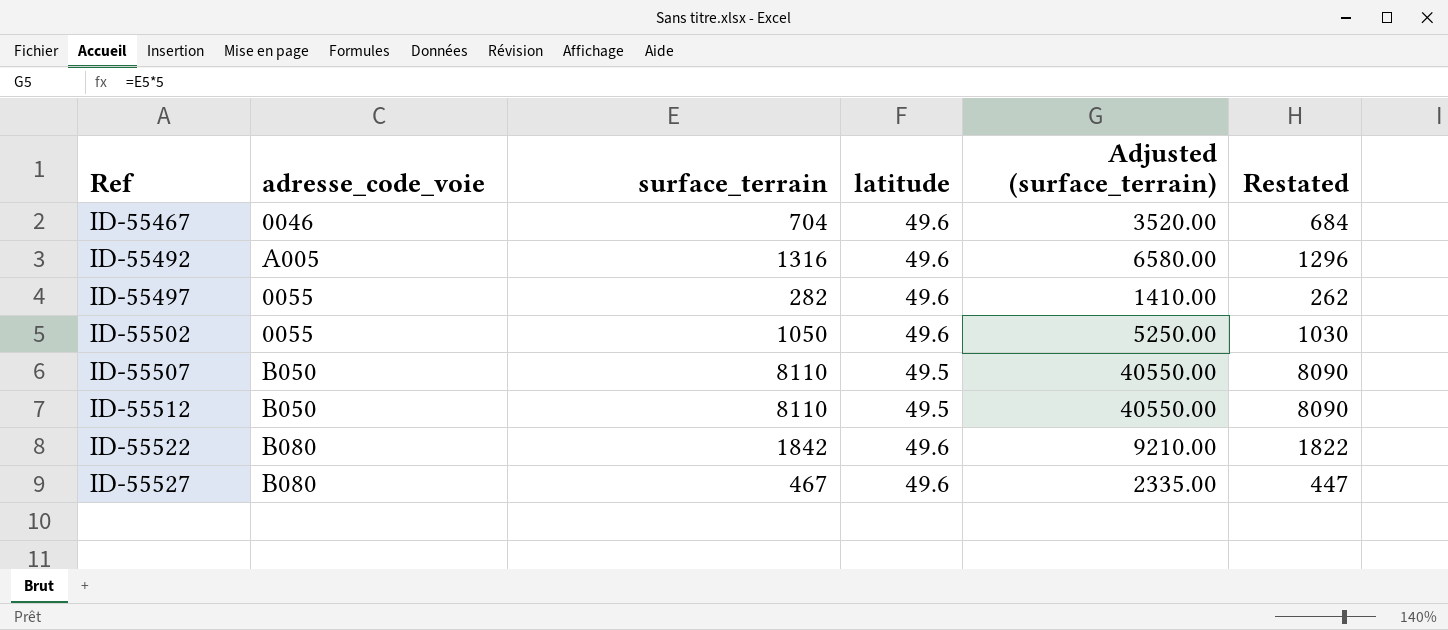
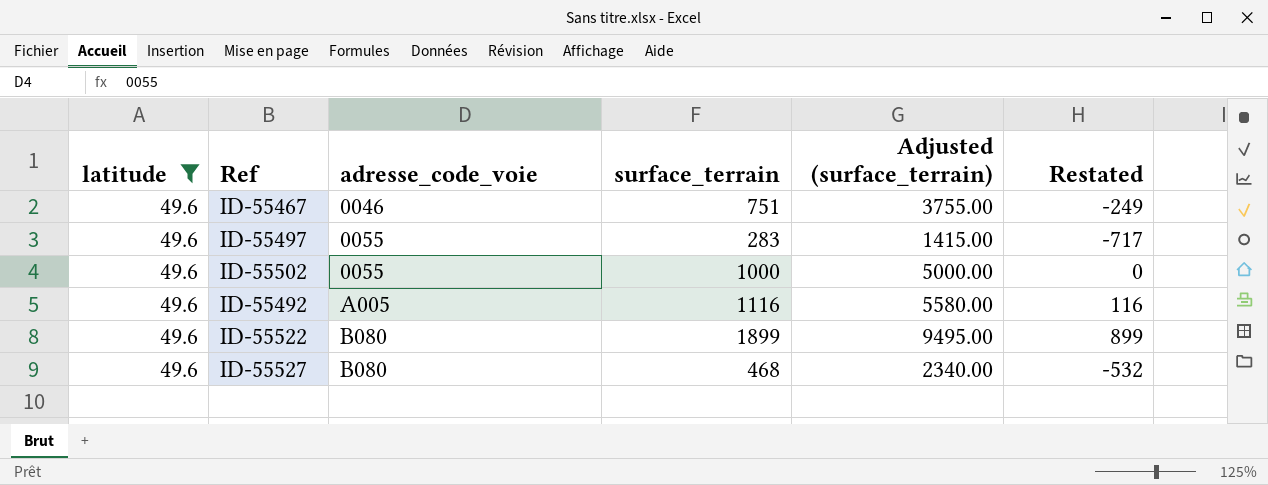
filter: none -> latitude = 49.6
row order: Ref ascending -> adresse_code_voie ascending
column latitude | position: 4 -> 1
column Restated | formula: [surface_terrain] - 20 -> [surface_terrain] - 1000
ID-55467 | surface_terrain: 704 -> 751
ID-55467 | Adjusted (surface_terrain): 3520.00 -> 3755.00
ID-55497 | surface_terrain: 282 -> 283
ID-55497 | Adjusted (surface_terrain): 1410.00 -> 1415.00
ID-55502 | surface_terrain: 1050 -> 1000
ID-55502 | Adjusted (surface_terrain): 5250.00 -> 5000.00
ID-55492 | surface_terrain: 1316 -> 1116
ID-55492 | Adjusted (surface_terrain): 6580.00 -> 5580.00
ID-55522 | surface_terrain: 1842 -> 1899
ID-55522 | Adjusted (surface_terrain): 9210.00 -> 9495.00
ID-55527 | surface_terrain: 467 -> 468
ID-55527 | Adjusted (surface_terrain): 2335.00 -> 2340.00

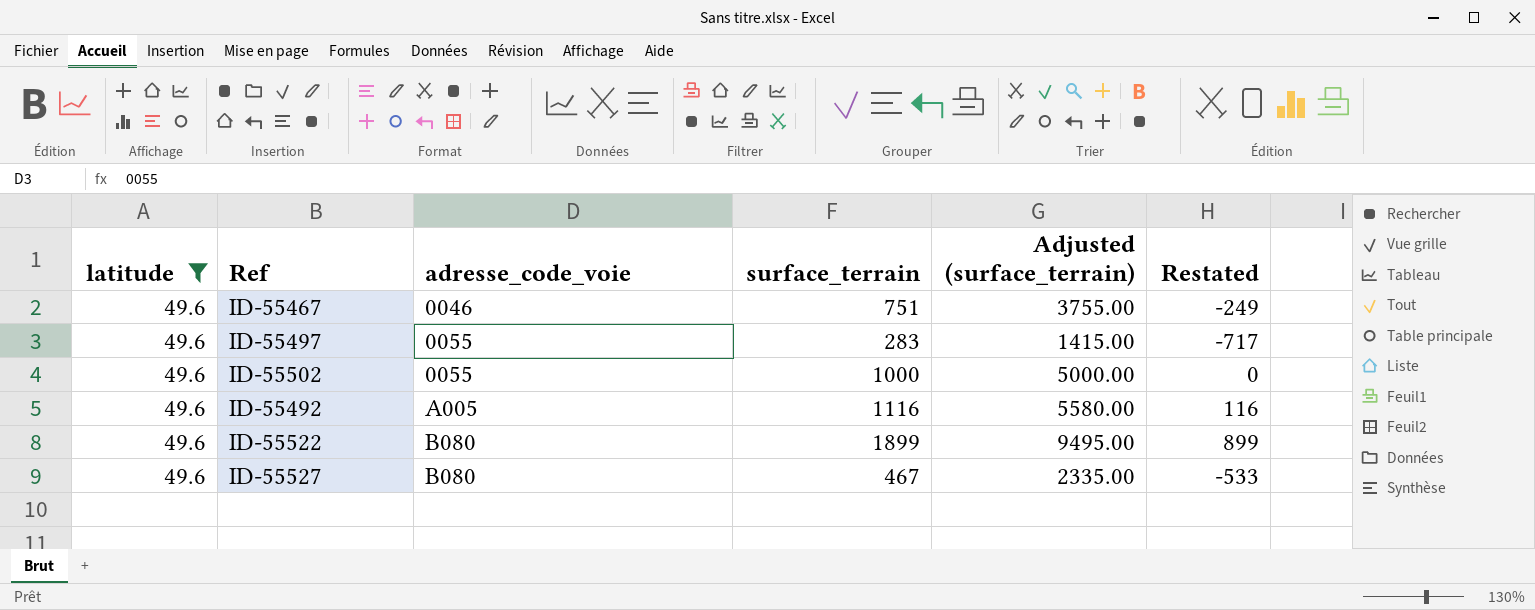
ID-55527 | surface_terrain: 468 -> 467
ID-55527 | Adjusted (surface_terrain): 2340.00 -> 2335.00
ID-55527 | Restated: -532 -> -533

